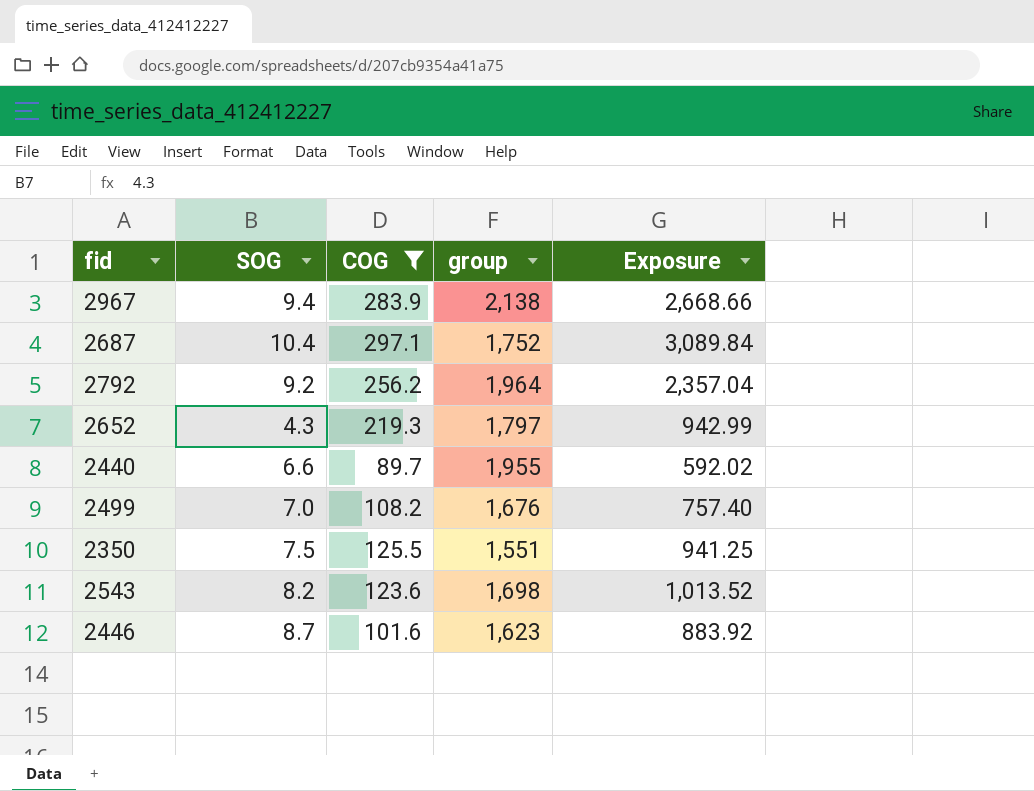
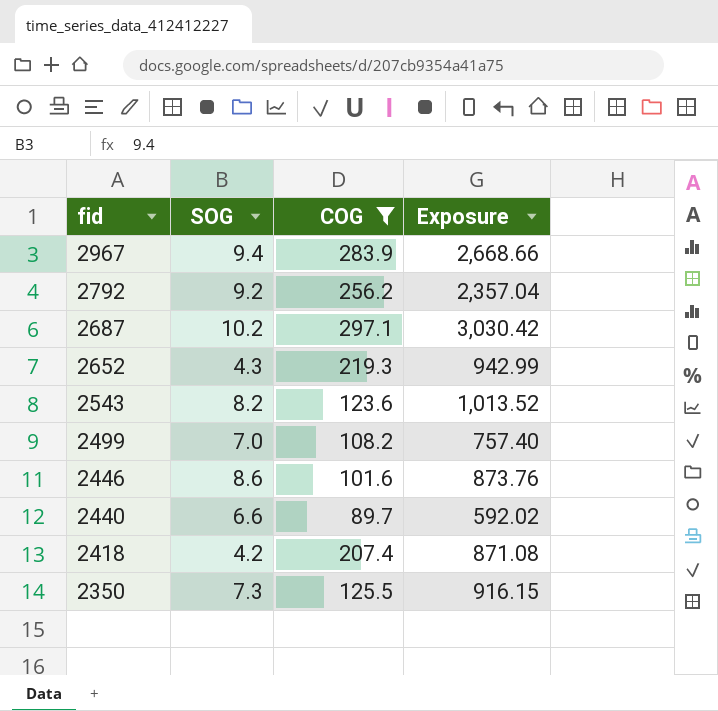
row order: none -> fid descending
column group | position: 4 -> none
2687 | SOG: 10.4 -> 10.2
2687 | Exposure: 3,089.84 -> 3,030.42
2446 | SOG: 8.7 -> 8.6
2446 | Exposure: 883.92 -> 873.76
row 2418: none -> 4.2 | 207.4 | 871.08
2350 | SOG: 7.5 -> 7.3
2350 | Exposure: 941.25 -> 916.15

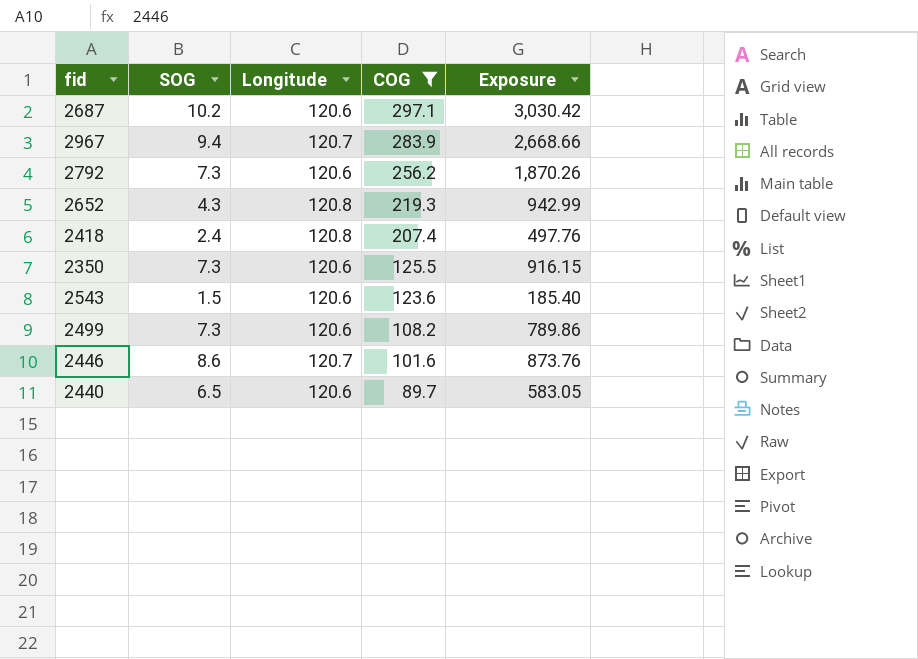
row order: fid descending -> COG descending
column Longitude | position: none -> 3
2792 | SOG: 9.2 -> 7.3
2792 | Exposure: 2,357.04 -> 1,870.26
2418 | SOG: 4.2 -> 2.4
2418 | Exposure: 871.08 -> 497.76
2543 | SOG: 8.2 -> 1.5
2543 | Exposure: 1,013.52 -> 185.40
2499 | SOG: 7.0 -> 7.3
2499 | Exposure: 757.40 -> 789.86
2440 | SOG: 6.6 -> 6.5
2440 | Exposure: 592.02 -> 583.05

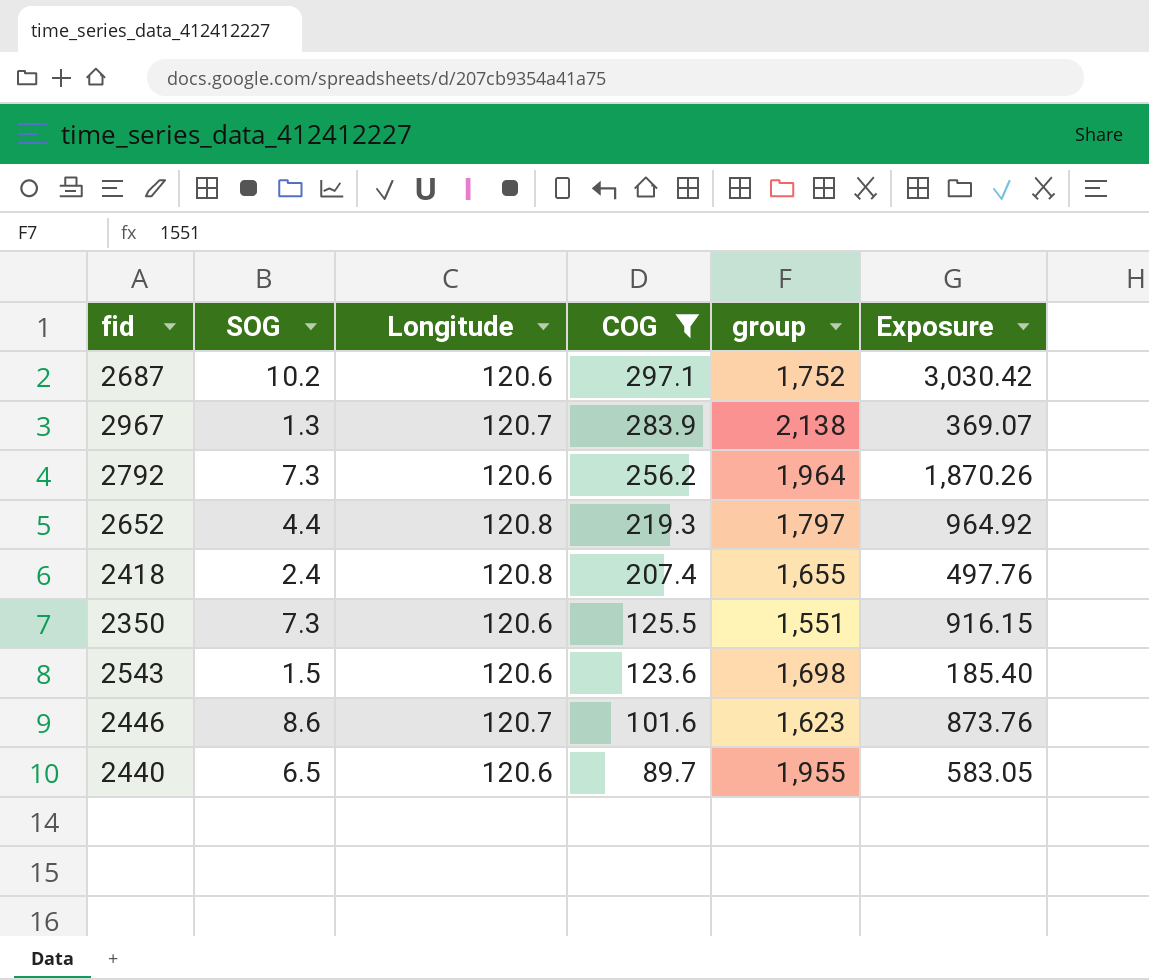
column group | position: none -> 5
row 2499: 7.3 | 120.6 | 108.2 | 789.86 -> none
2967 | SOG: 9.4 -> 1.3
2967 | Exposure: 2,668.66 -> 369.07
2652 | SOG: 4.3 -> 4.4
2652 | Exposure: 942.99 -> 964.92

